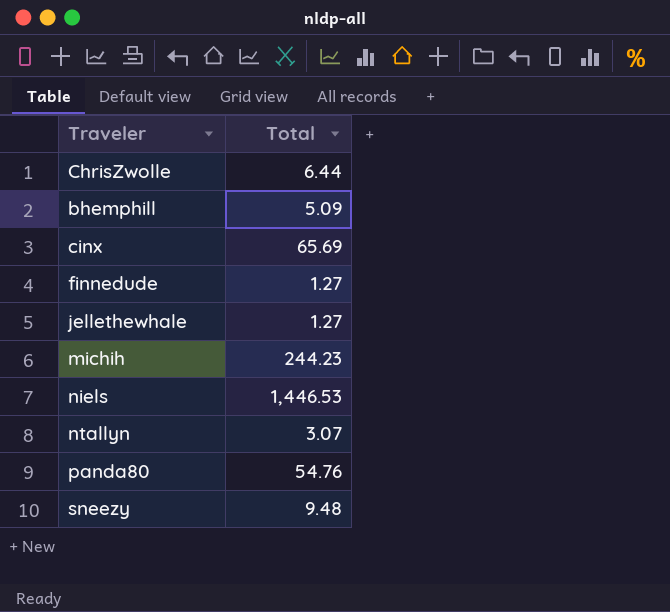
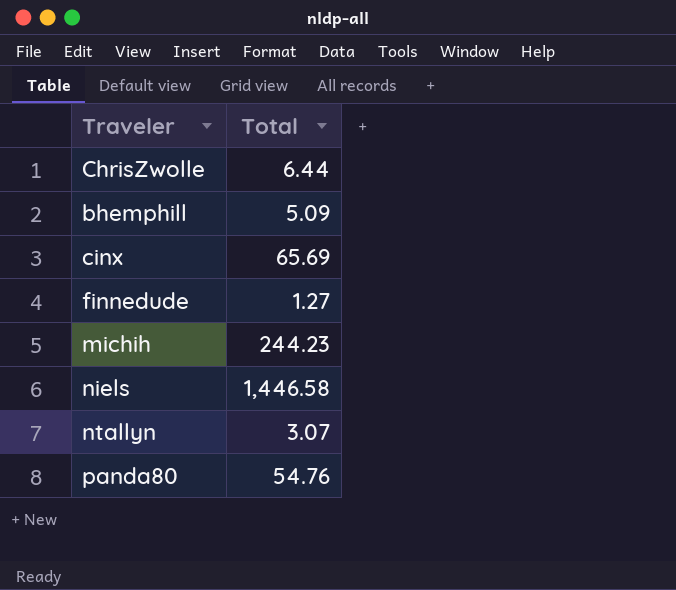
row jellethewhale: 1.27 -> none
row sneezy: 9.48 -> none
niels | Total: 1,446.53 -> 1,446.58

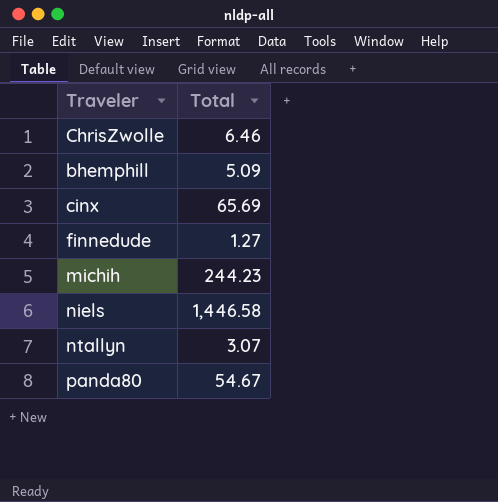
ChrisZwolle | Total: 6.44 -> 6.46
panda80 | Total: 54.76 -> 54.67

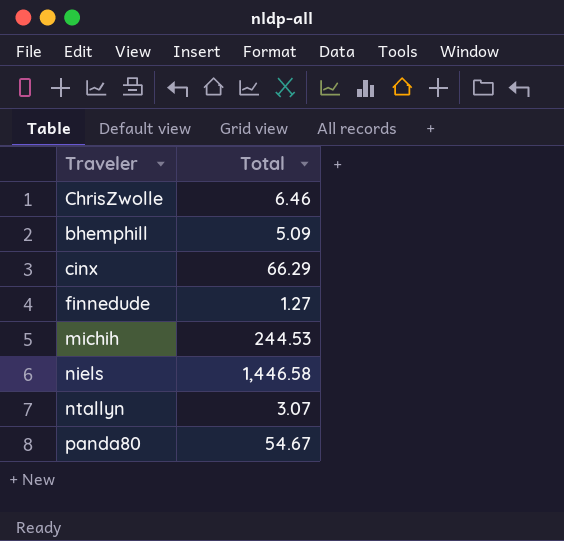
cinx | Total: 65.69 -> 66.29
michih | Total: 244.23 -> 244.53

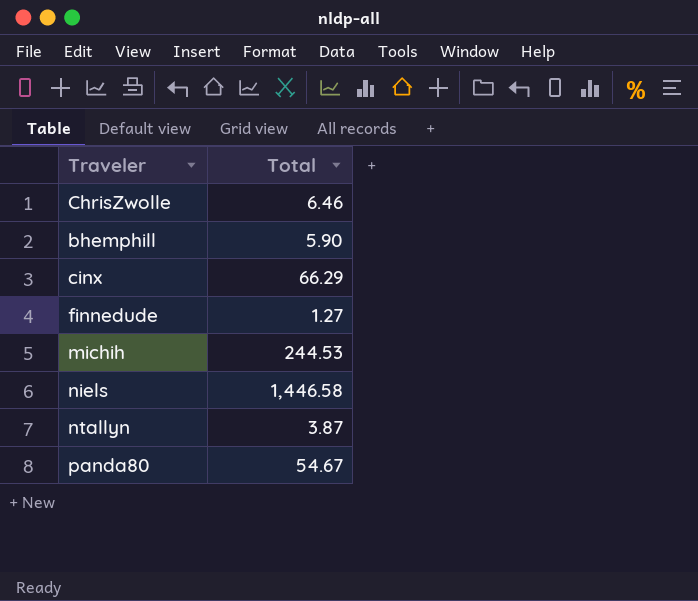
bhemphill | Total: 5.09 -> 5.90
ntallyn | Total: 3.07 -> 3.87

